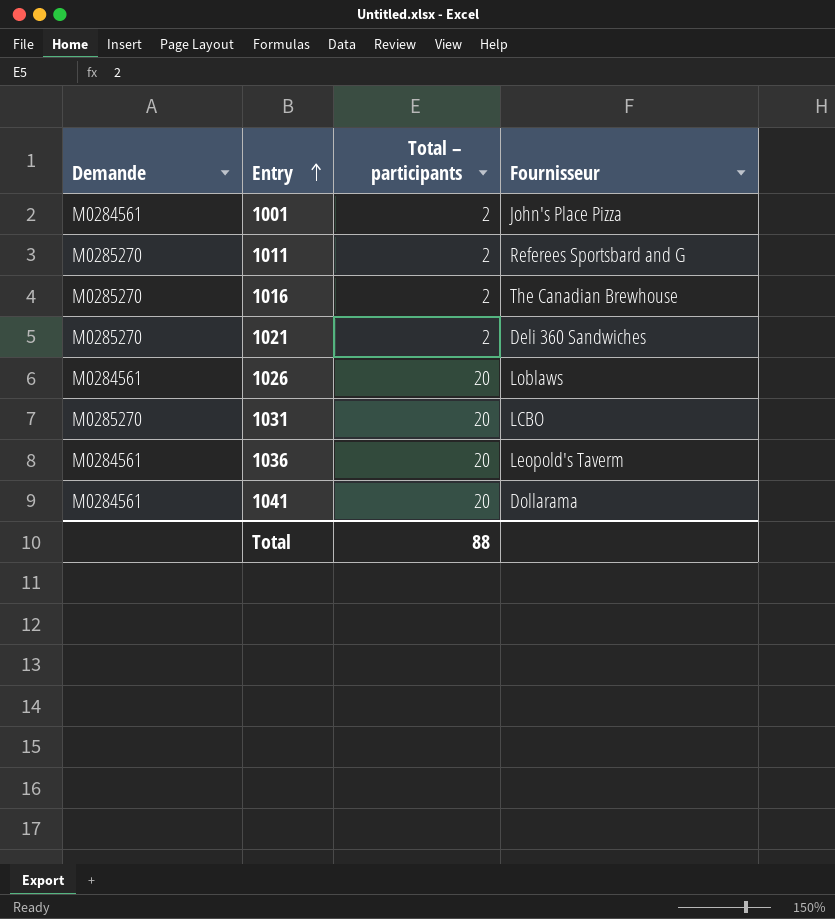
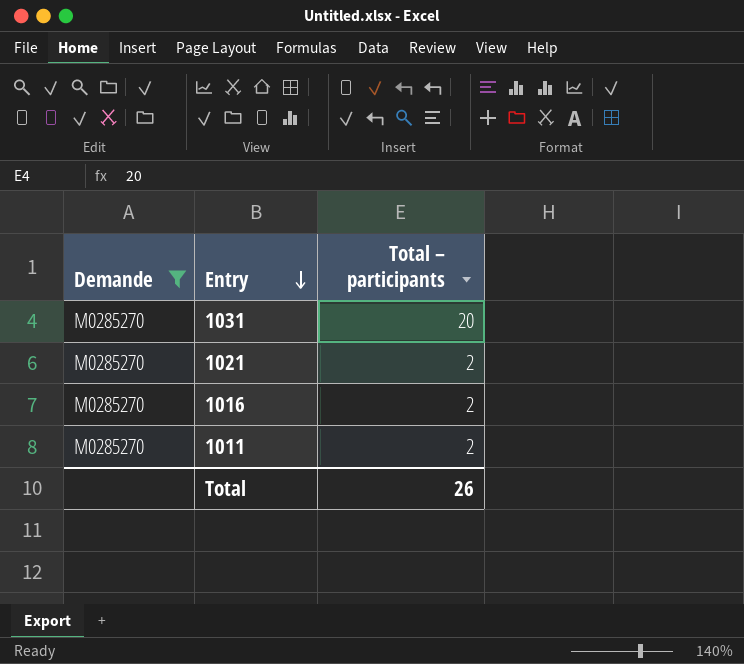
filter: none -> Demande = M0285270
row order: Entry ascending -> Entry descending
column Fournisseur | position: 4 -> none
Total | Total – participants: 88 -> 26

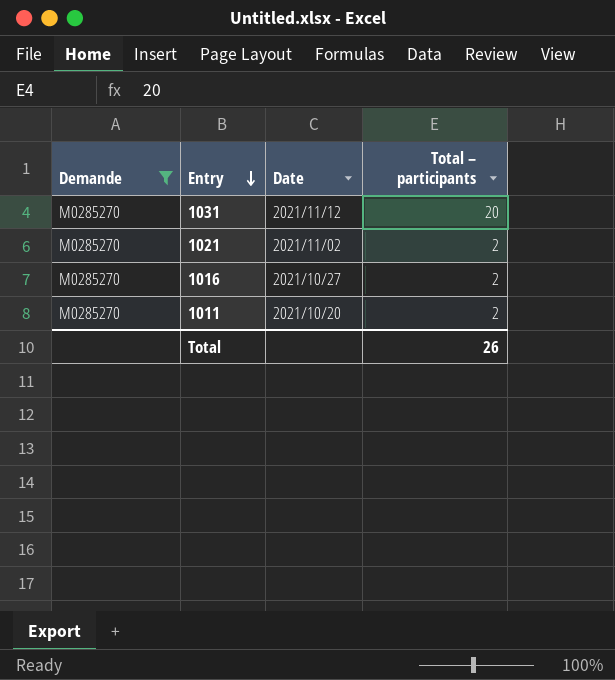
column Date | position: none -> 3

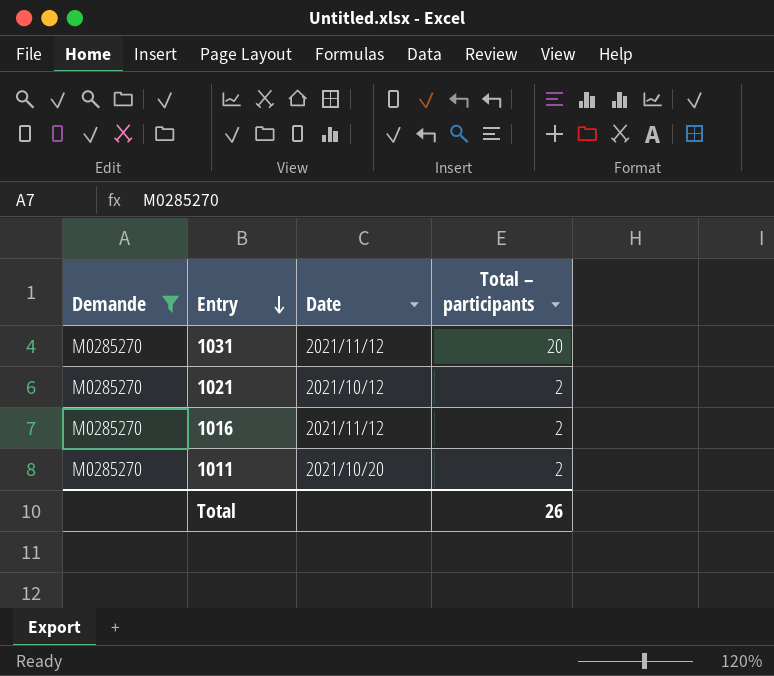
1021 | Date: 2021/11/02 -> 2021/10/12
1016 | Date: 2021/10/27 -> 2021/11/12

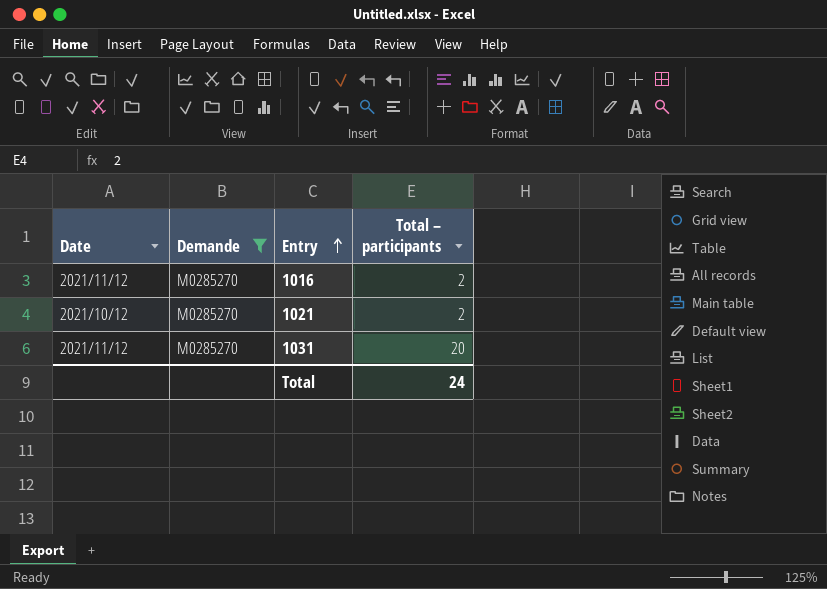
row order: Entry descending -> Entry ascending
column Date | position: 3 -> 1
row 1011: M0285270 | 2021/10/20 | 2 -> none
Total | Total – participants: 26 -> 24

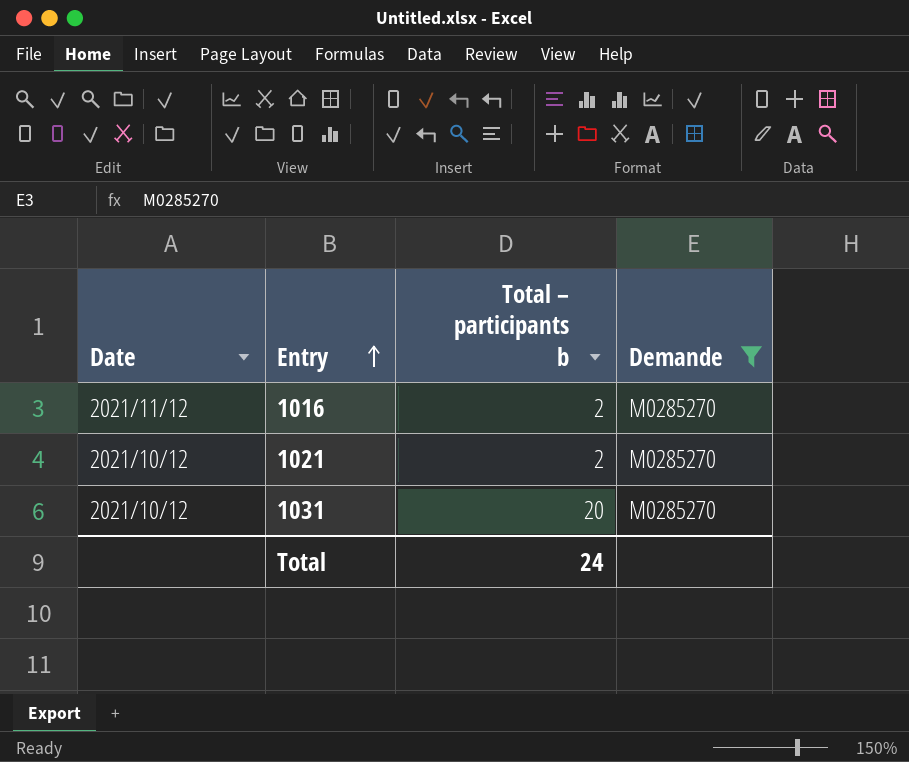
column name: Total – participants -> Total – participants b
column Demande | position: 2 -> 4
1031 | Date: 2021/11/12 -> 2021/10/12

